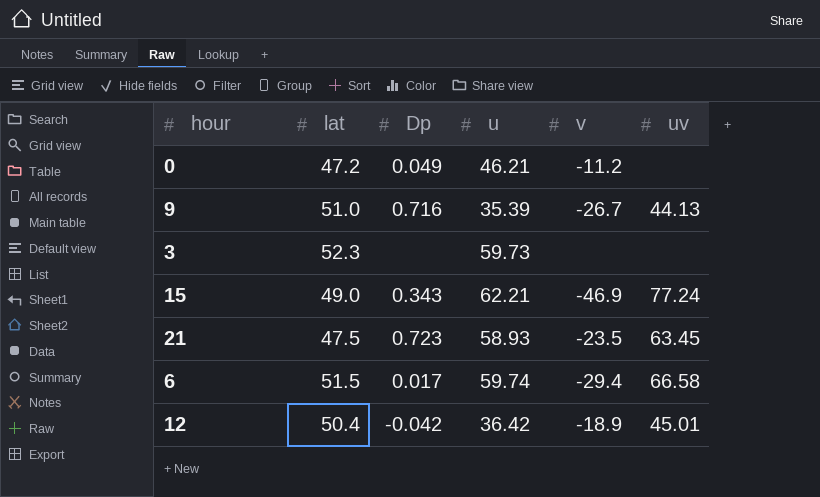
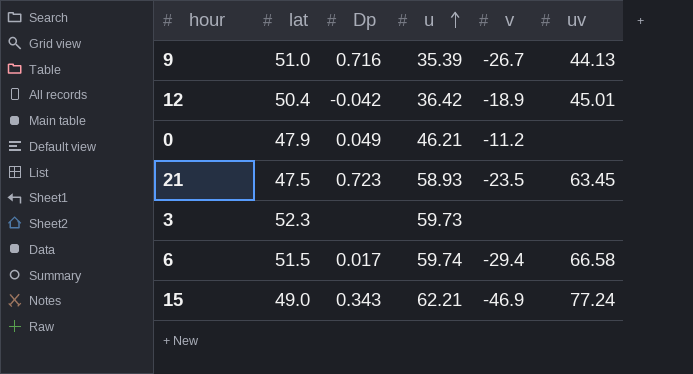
row order: none -> u ascending
0 | lat: 47.2 -> 47.9

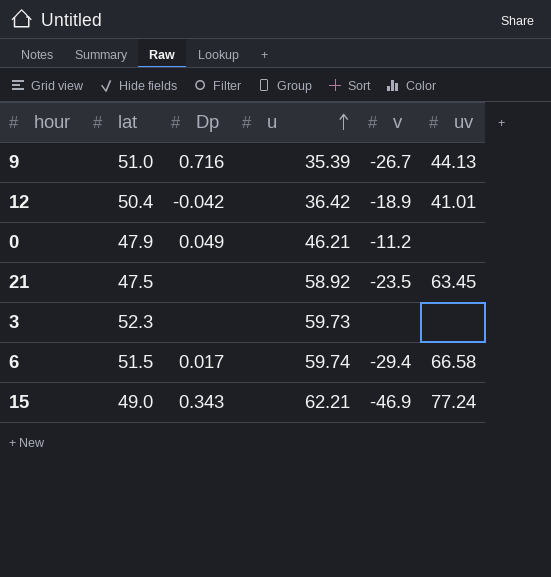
12 | uv: 45.01 -> 41.01
21 | Dp: 0.723 -> none
21 | u: 58.93 -> 58.92

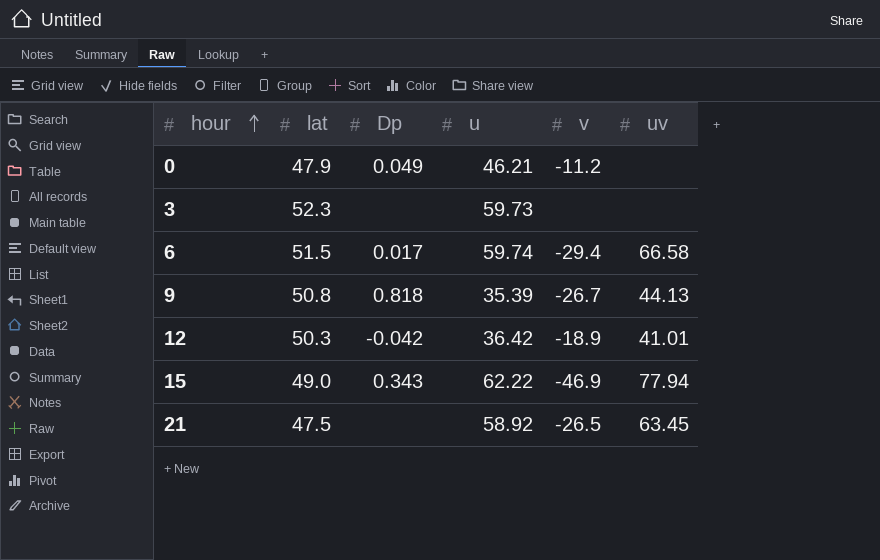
row order: u ascending -> hour ascending
9 | lat: 51.0 -> 50.8
9 | Dp: 0.716 -> 0.818
12 | lat: 50.4 -> 50.3
15 | u: 62.21 -> 62.22
15 | uv: 77.24 -> 77.94
21 | v: -23.5 -> -26.5

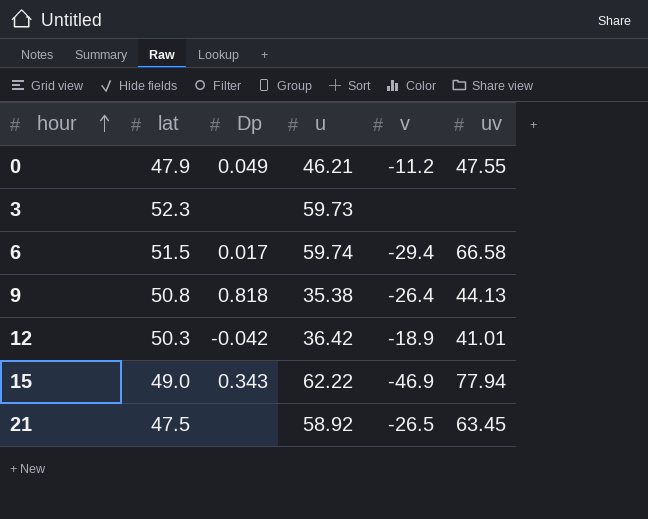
0 | uv: none -> 47.55
9 | u: 35.39 -> 35.38
9 | v: -26.7 -> -26.4

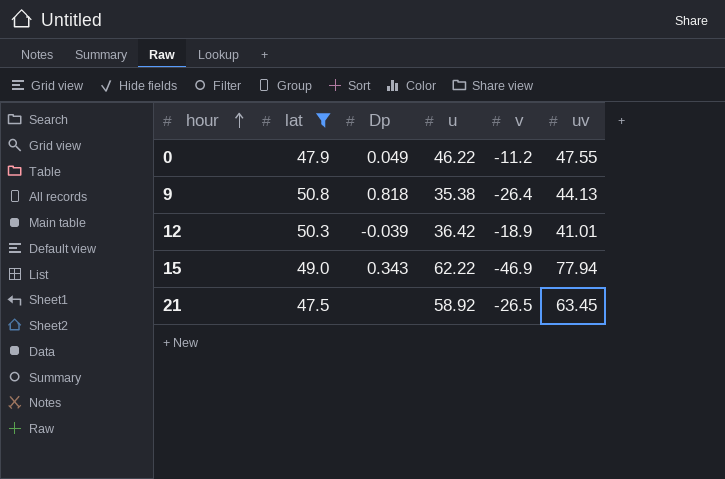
filter: none -> lat <= 50.8
0 | u: 46.21 -> 46.22
12 | Dp: -0.042 -> -0.039

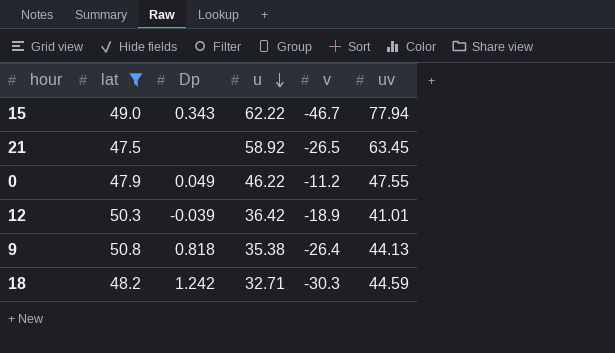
row order: hour ascending -> u descending
15 | v: -46.9 -> -46.7
row 18: none -> 48.2 | 1.242 | 32.71 | -30.3 | 44.59

